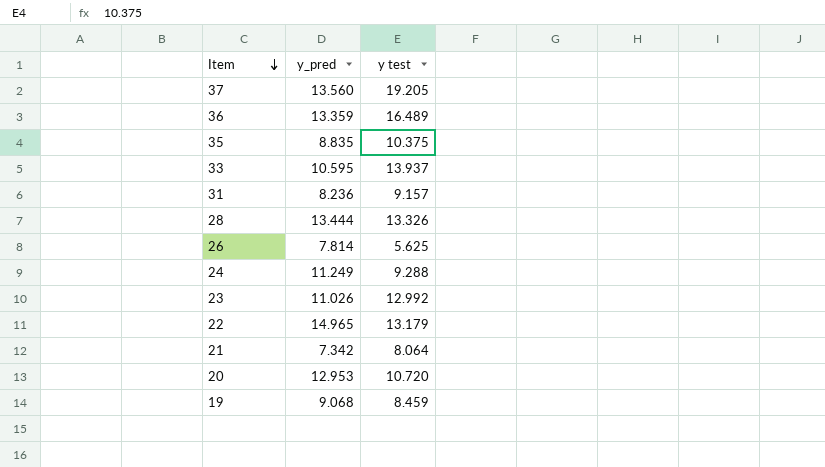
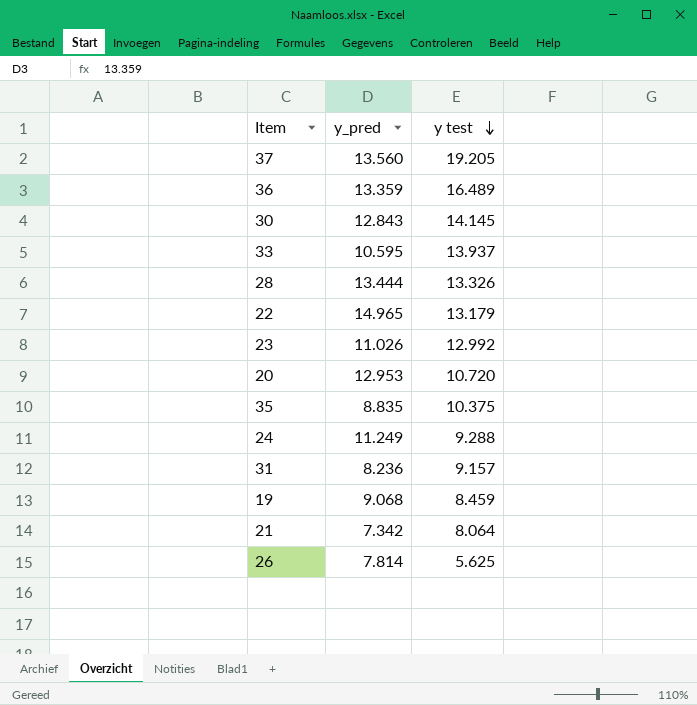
row order: Item descending -> y test descending
row 30: none -> 12.843 | 14.145

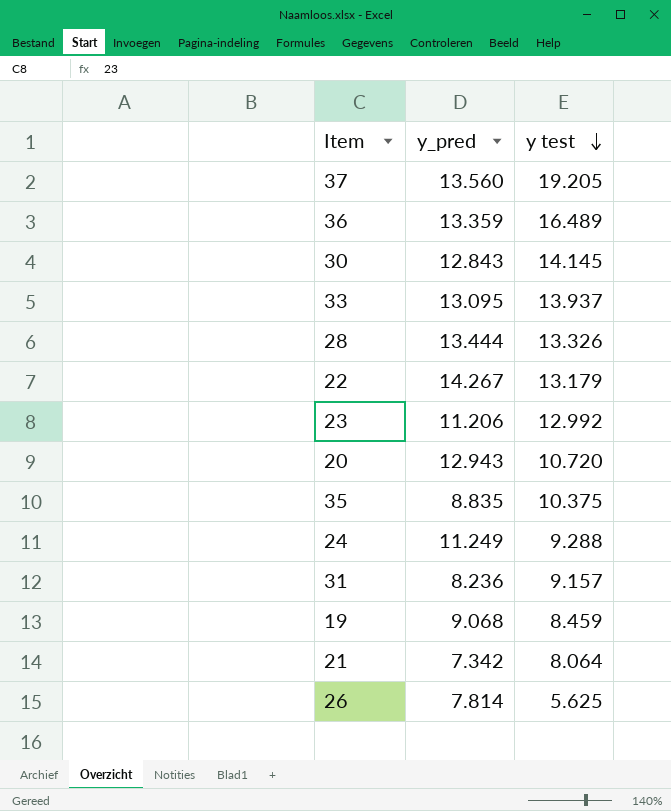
33 | y_pred: 10.595 -> 13.095
22 | y_pred: 14.965 -> 14.267
23 | y_pred: 11.026 -> 11.206
20 | y_pred: 12.953 -> 12.943

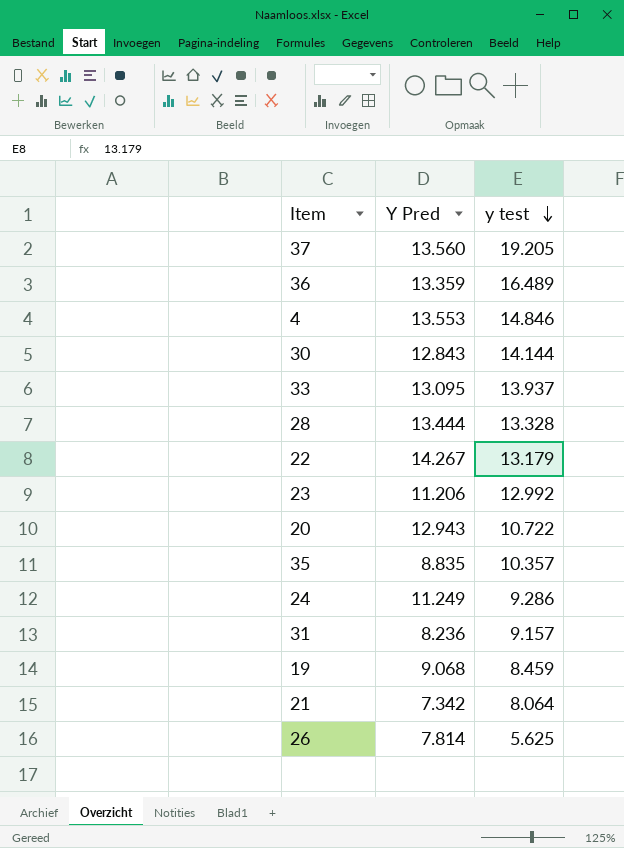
column name: y_pred -> Y Pred
row 4: none -> 13.553 | 14.846
30 | y test: 14.145 -> 14.144
28 | y test: 13.326 -> 13.328
20 | y test: 10.720 -> 10.722
35 | y test: 10.375 -> 10.357
24 | y test: 9.288 -> 9.286

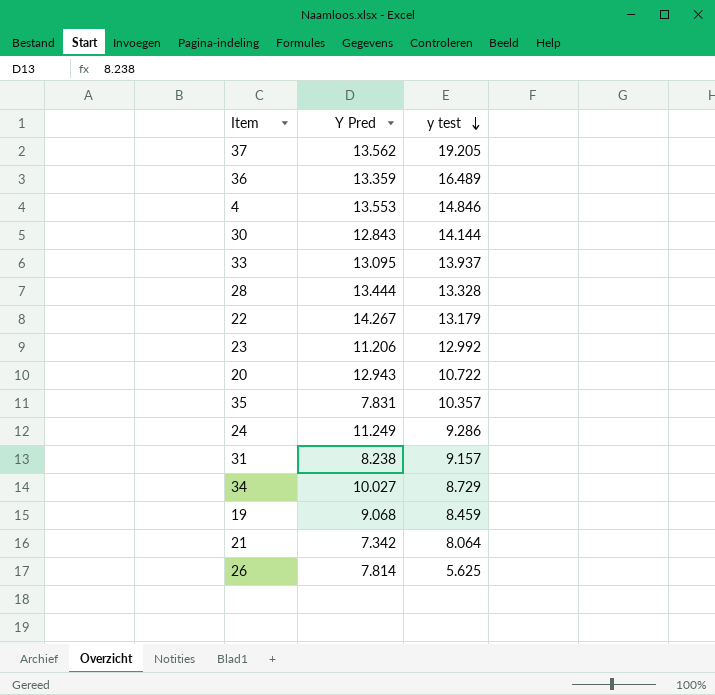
37 | Y Pred: 13.560 -> 13.562
35 | Y Pred: 8.835 -> 7.831
31 | Y Pred: 8.236 -> 8.238
row 34: none -> 10.027 | 8.729

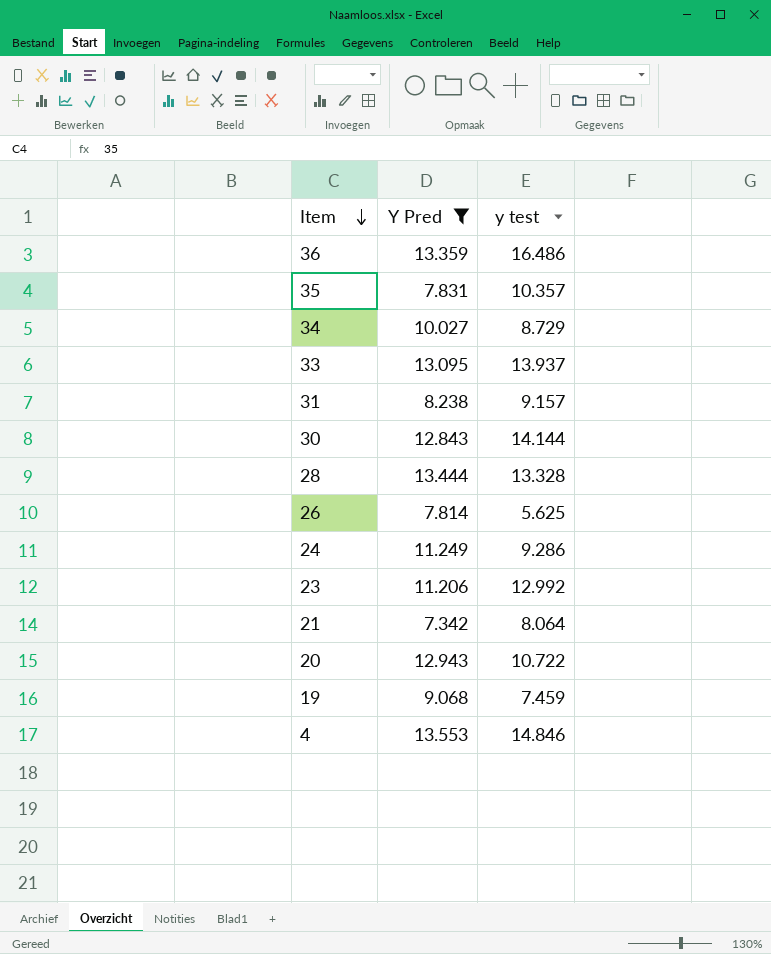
filter: none -> Y Pred <= 13.553
row order: y test descending -> Item descending
36 | y test: 16.489 -> 16.486
19 | y test: 8.459 -> 7.459

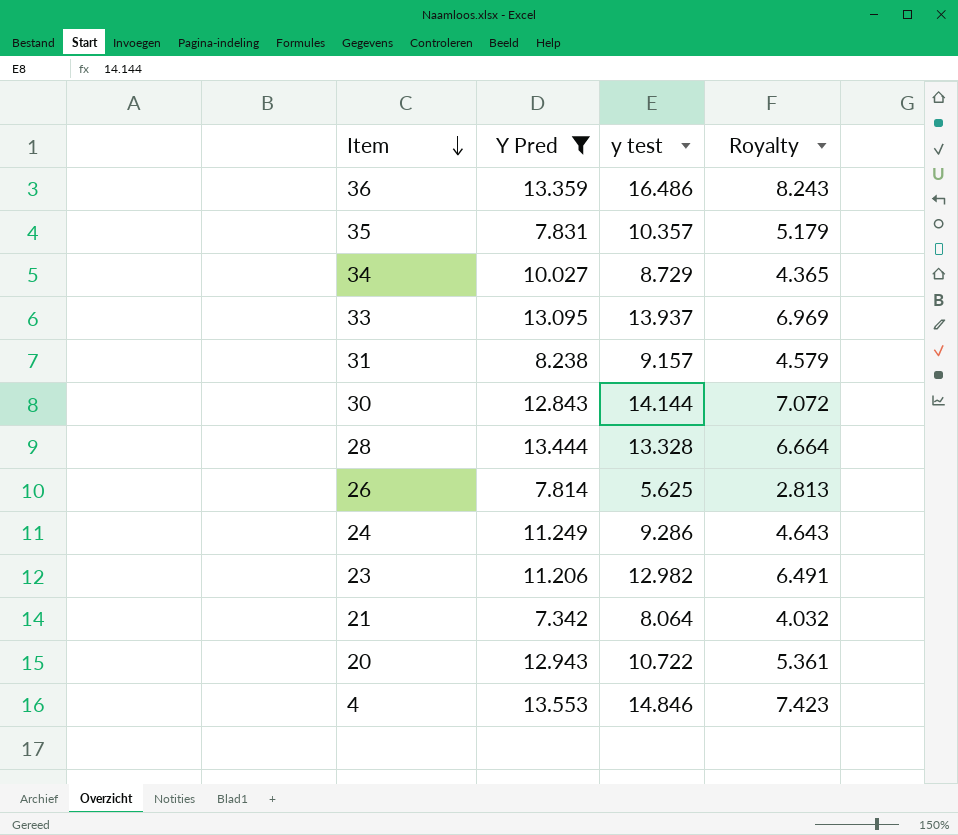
column Royalty | formula: none -> [y test] * 0.5
row 19: 9.068 | 7.459 -> none
23 | y test: 12.992 -> 12.982

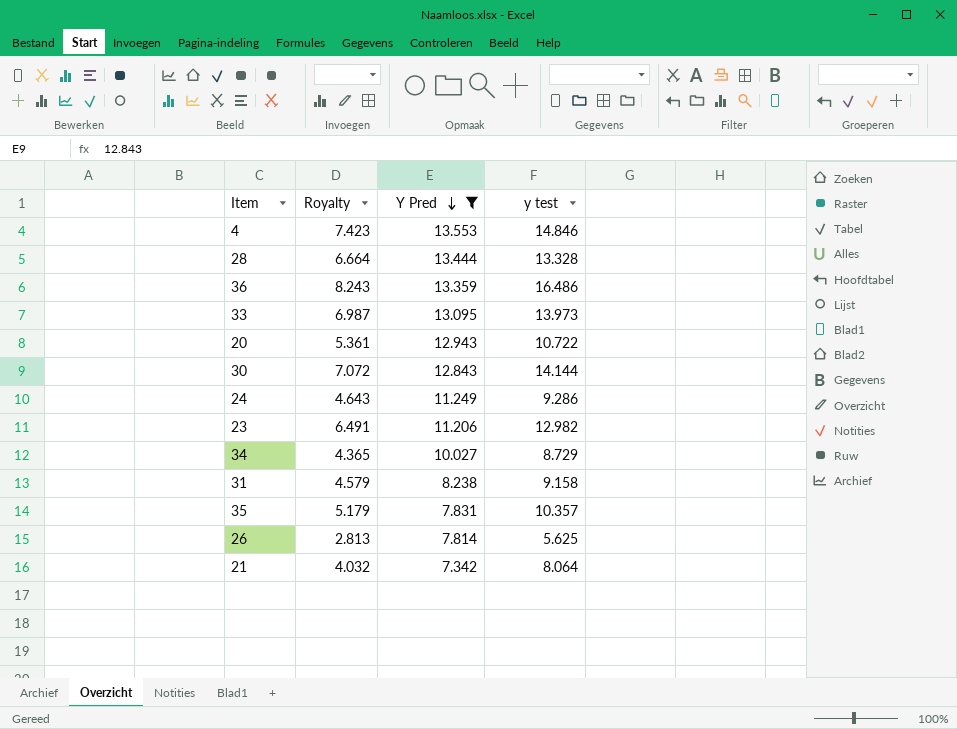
row order: Item descending -> Y Pred descending
column Royalty | position: 4 -> 2
33 | Royalty: 6.969 -> 6.987
33 | y test: 13.937 -> 13.973
31 | y test: 9.157 -> 9.158

